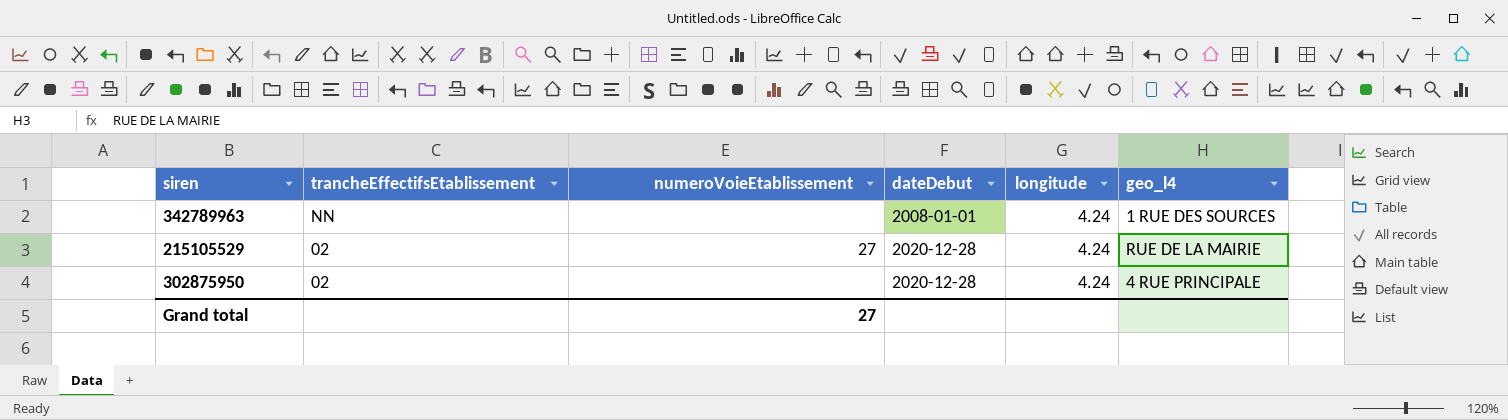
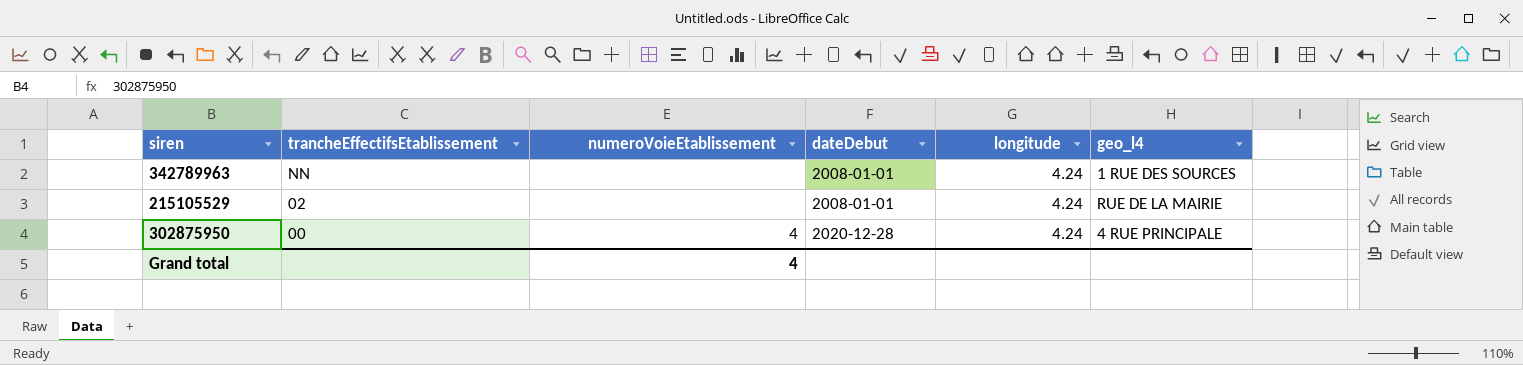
215105529 | numeroVoieEtablissement: 27 -> none
215105529 | dateDebut: 2020-12-28 -> 2008-01-01
302875950 | trancheEffectifsEtablissement: 02 -> 00
302875950 | numeroVoieEtablissement: none -> 4
Grand total | numeroVoieEtablissement: 27 -> 4

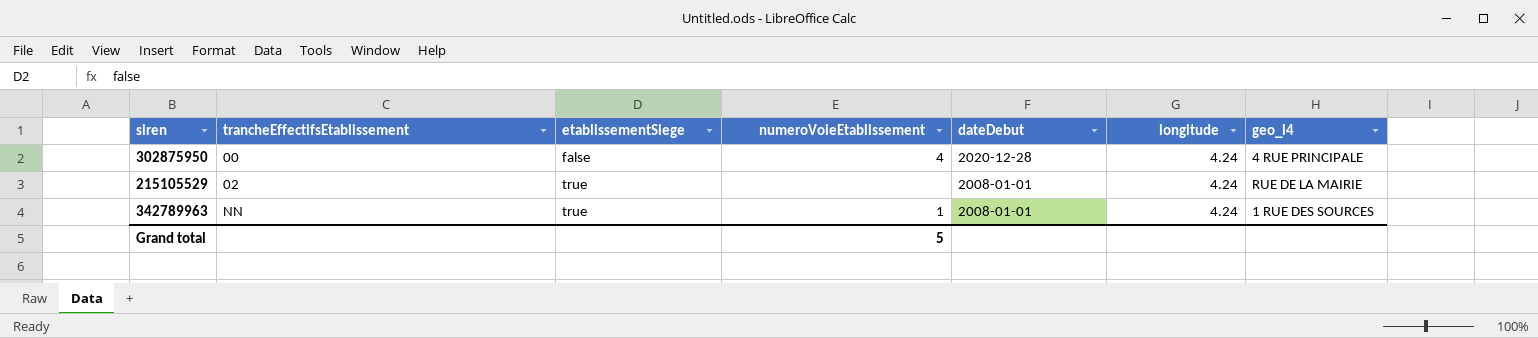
row order: trancheEffectifsEtablissement descending -> trancheEffectifsEtablissement ascending
column etablissementSiege | position: none -> 3
342789963 | numeroVoieEtablissement: none -> 1
Grand total | numeroVoieEtablissement: 4 -> 5

